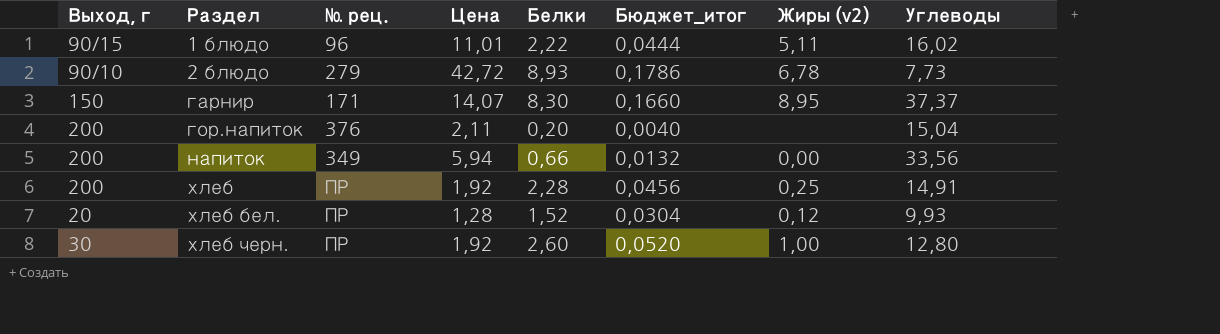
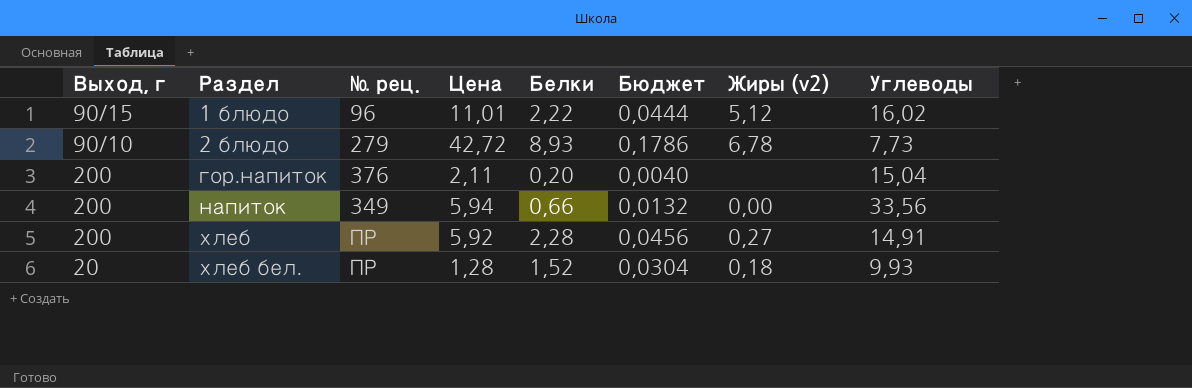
column name: Бюджет_итог -> Бюджет
row гарнир: 150 | 171 | 14,07 | 8,30 | 0,1660 | 8,95 | 37,37 -> none
row хлеб черн.: 30 | ПР | 1,92 | 2,60 | 0,0520 | 1,00 | 12,80 -> none
1 блюдо | Жиры (v2): 5,11 -> 5,12
хлеб | Цена: 1,92 -> 5,92
хлеб | Жиры (v2): 0,25 -> 0,27
хлеб бел. | Жиры (v2): 0,12 -> 0,18

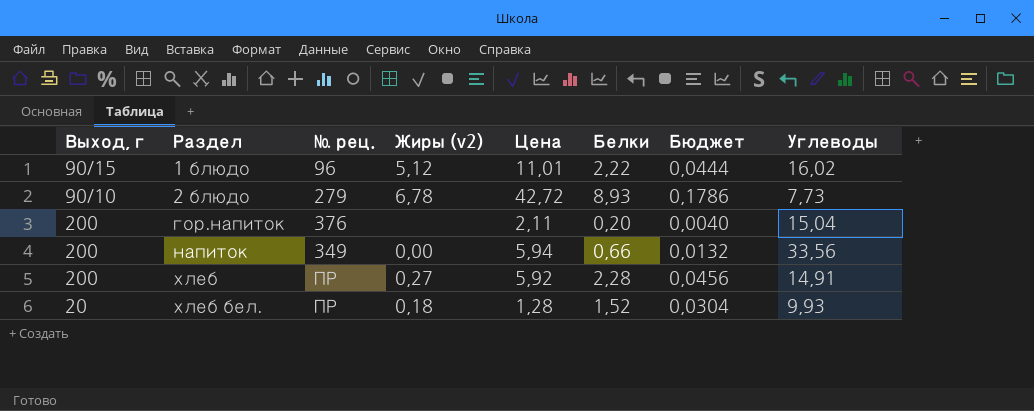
column Жиры (v2) | position: 7 -> 4

